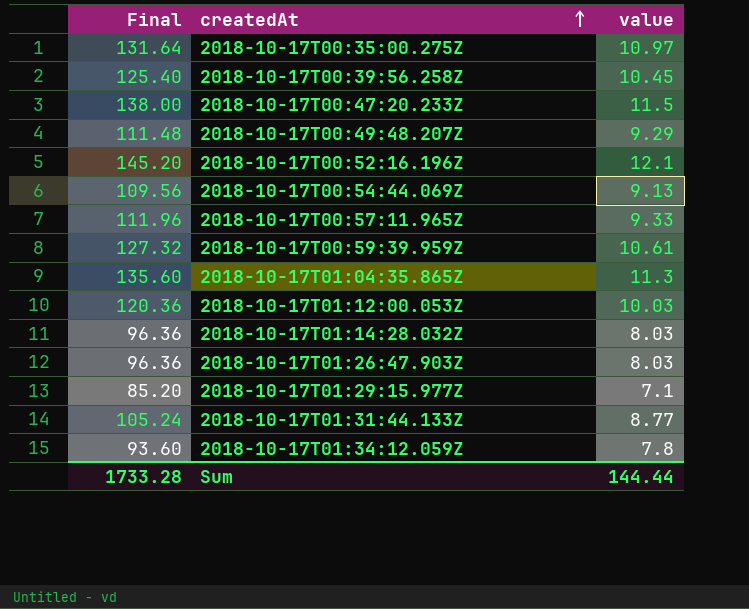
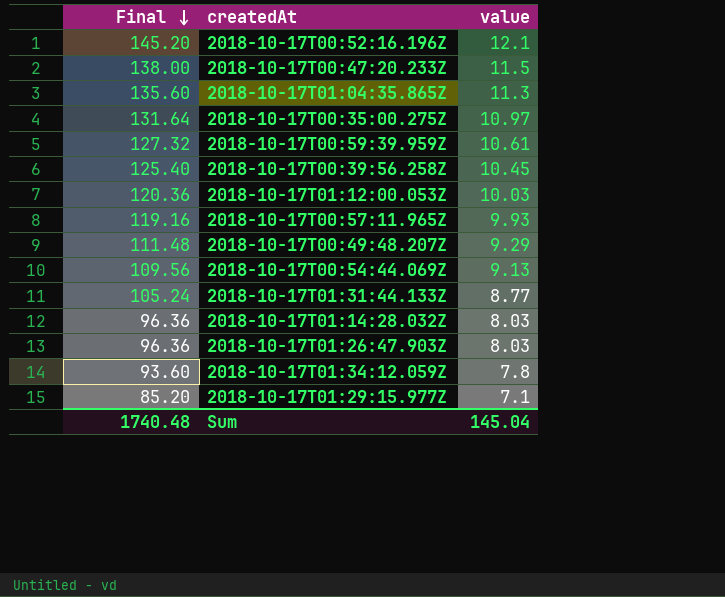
row order: createdAt ascending -> Final descending
2018-10-17T00:57:11.965Z | Final: 111.96 -> 119.16
2018-10-17T00:57:11.965Z | value: 9.33 -> 9.93
Sum | Final: 1733.28 -> 1740.48
Sum | value: 144.44 -> 145.04

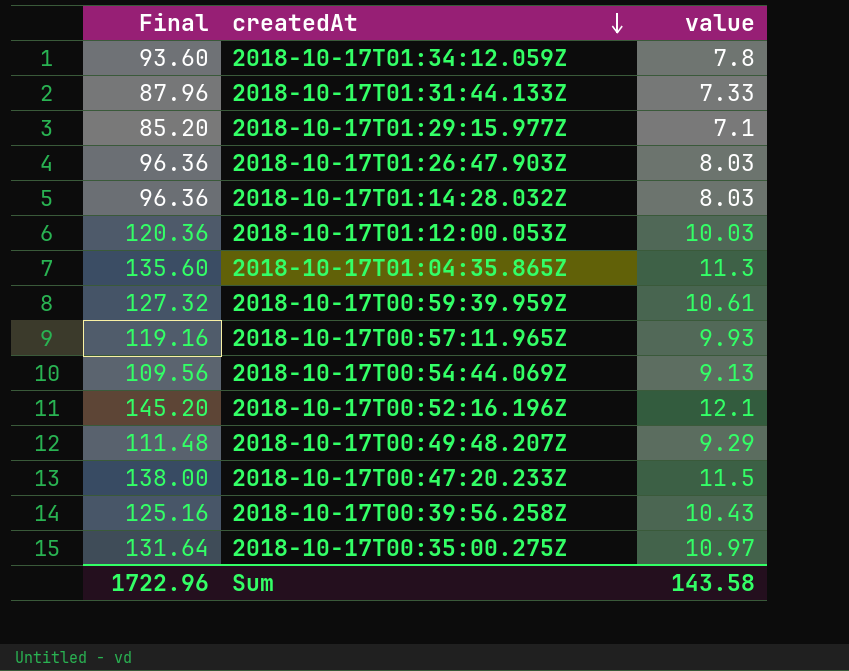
row order: Final descending -> createdAt descending
2018-10-17T01:31:44.133Z | Final: 105.24 -> 87.96
2018-10-17T01:31:44.133Z | value: 8.77 -> 7.33
2018-10-17T00:39:56.258Z | Final: 125.40 -> 125.16
2018-10-17T00:39:56.258Z | value: 10.45 -> 10.43
Sum | Final: 1740.48 -> 1722.96
Sum | value: 145.04 -> 143.58

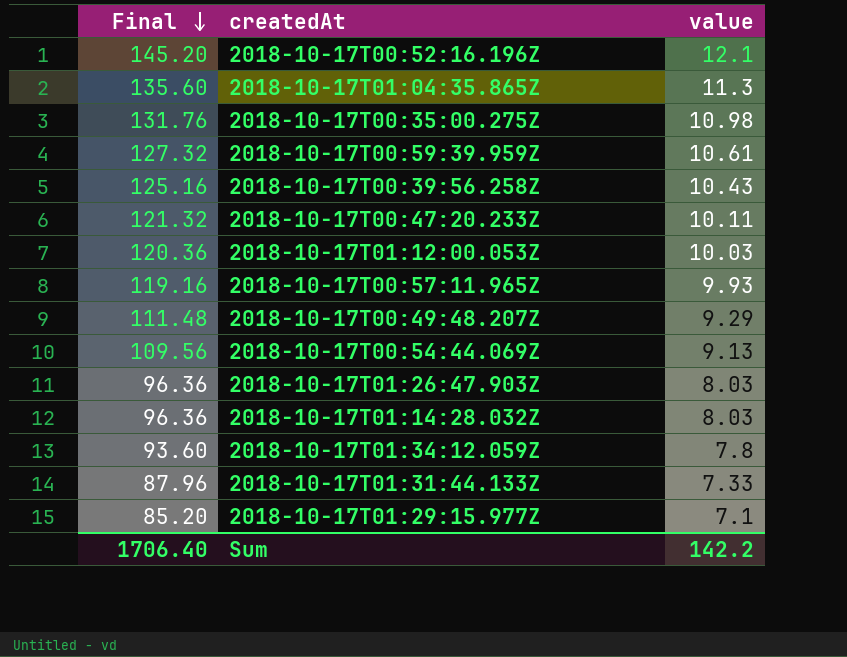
row order: createdAt descending -> Final descending
2018-10-17T00:35:00.275Z | Final: 131.64 -> 131.76
2018-10-17T00:35:00.275Z | value: 10.97 -> 10.98
2018-10-17T00:47:20.233Z | Final: 138.00 -> 121.32
2018-10-17T00:47:20.233Z | value: 11.5 -> 10.11
Sum | Final: 1722.96 -> 1706.40
Sum | value: 143.58 -> 142.2

